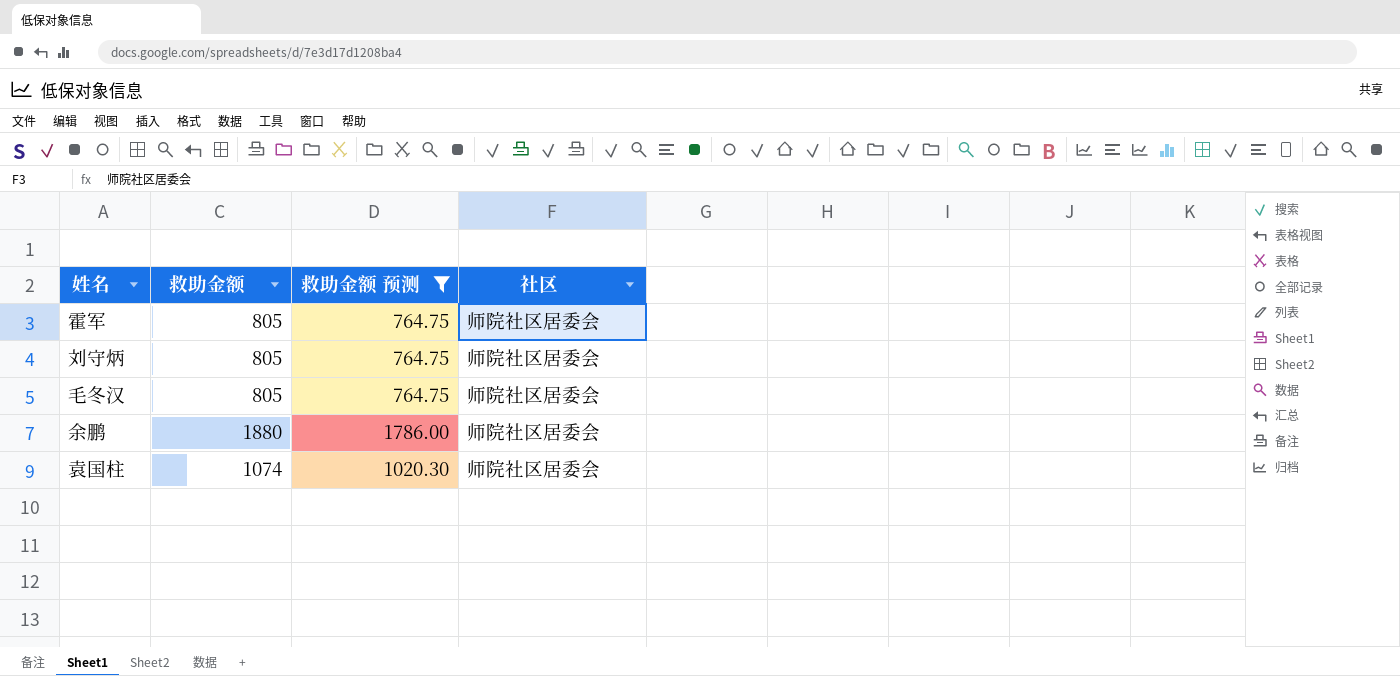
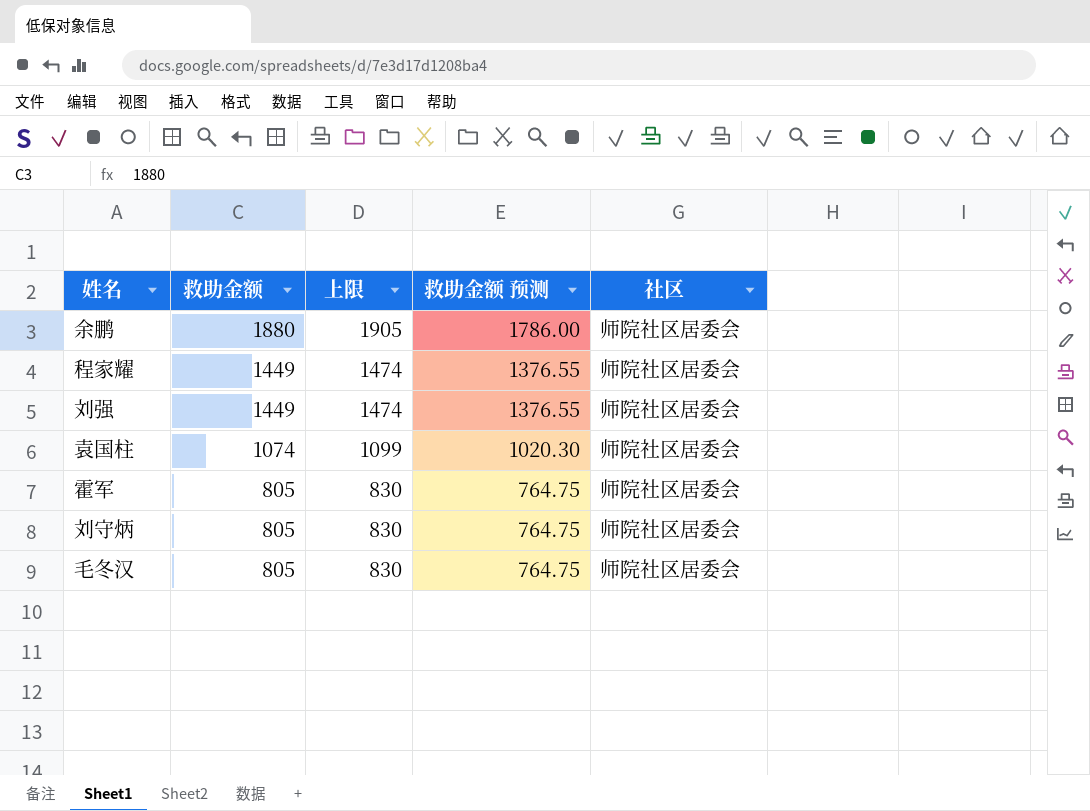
filter: 救助金额 预测 != 1376.55 -> none
row order: none -> 救助金额 descending
column 上限 | formula: none -> [救助金额] + 25

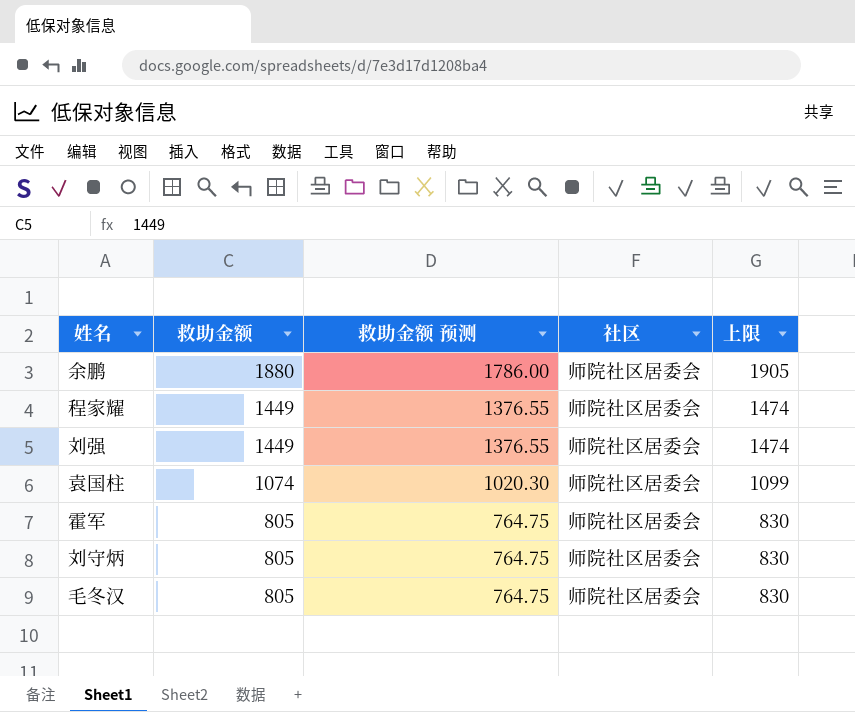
column 上限 | position: 3 -> 5

